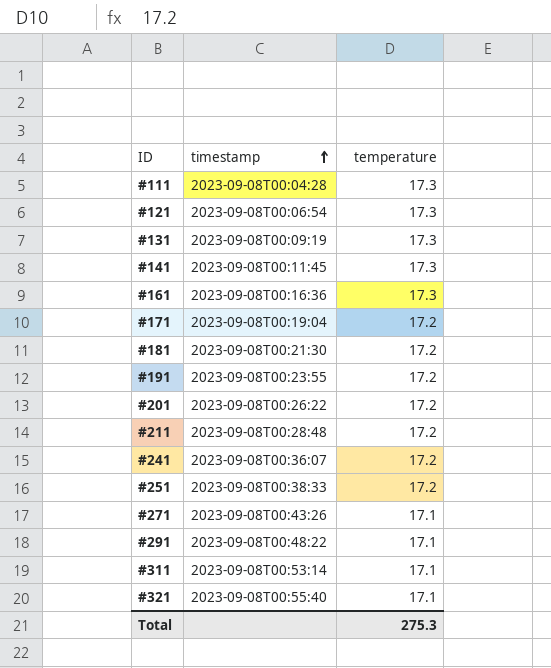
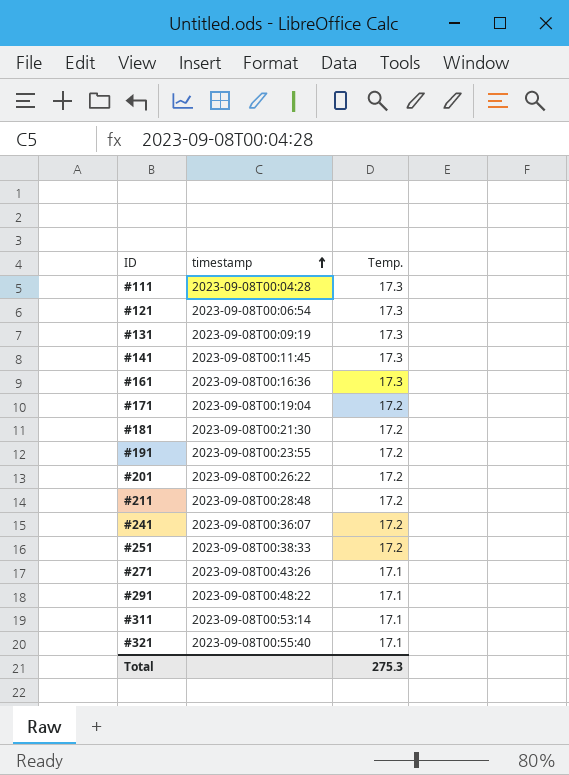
column name: temperature -> Temp.

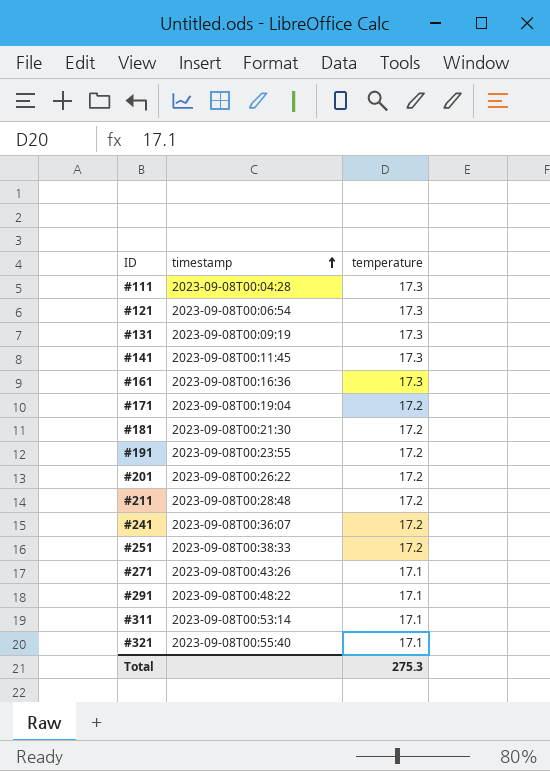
column name: Temp. -> temperature

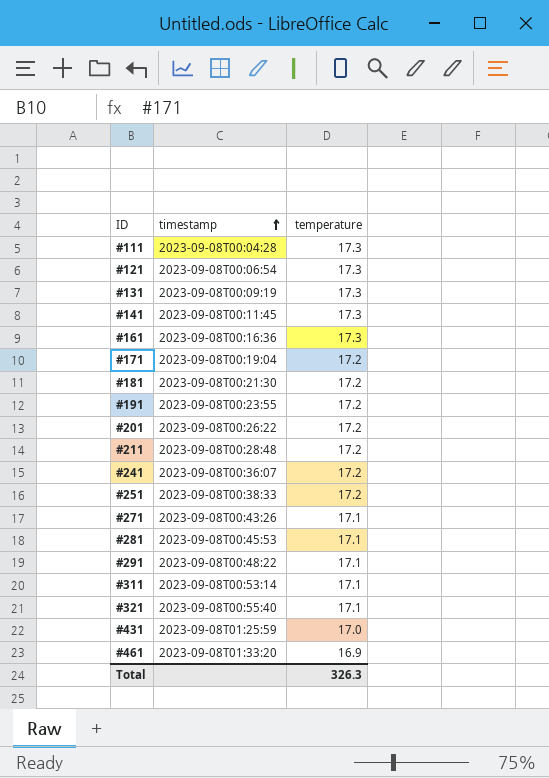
row #281: none -> 2023-09-08T00:45:53 | 17.1
row #431: none -> 2023-09-08T01:25:59 | 17.0
row #461: none -> 2023-09-08T01:33:20 | 16.9
Total | temperature: 275.3 -> 326.3

